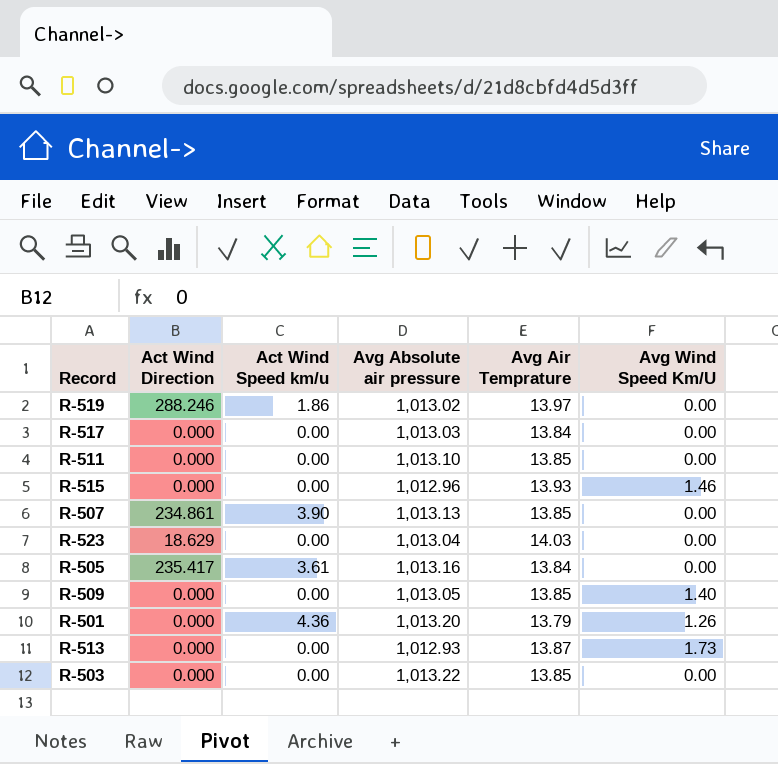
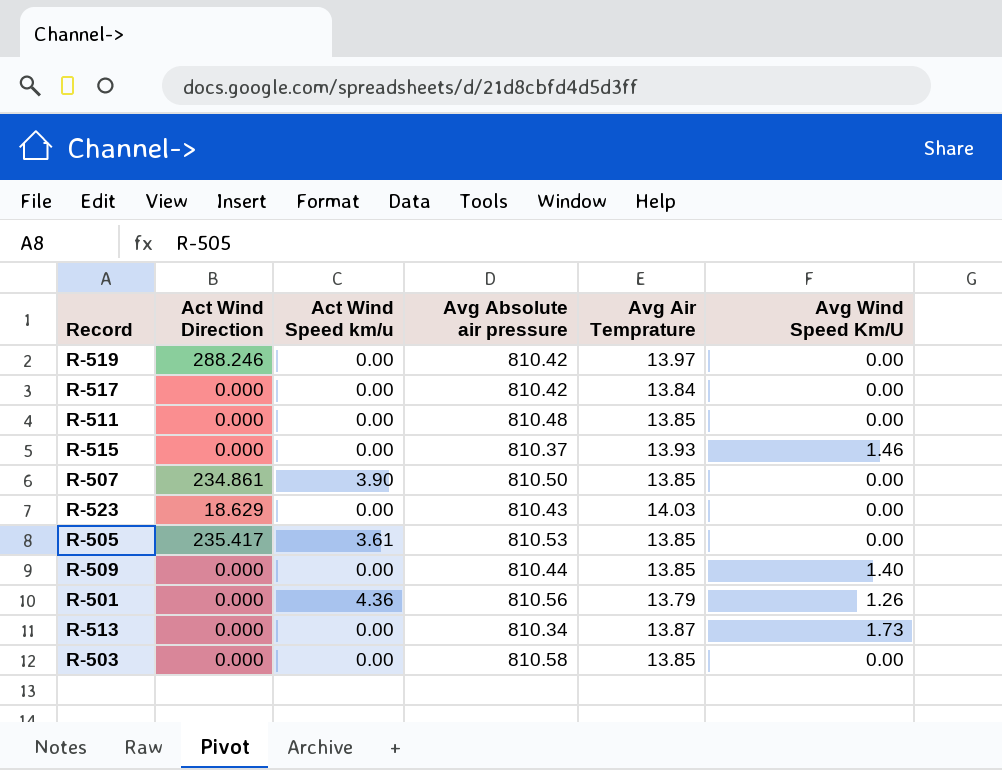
R-519 | Act Wind Speed km/u: 1.86 -> 0.00
R-519 | Avg Absolute air pressure: 1,013.02 -> 810.42
R-517 | Avg Absolute air pressure: 1,013.03 -> 810.42
R-511 | Avg Absolute air pressure: 1,013.10 -> 810.48
R-515 | Avg Absolute air pressure: 1,012.96 -> 810.37
R-507 | Avg Absolute air pressure: 1,013.13 -> 810.50
R-523 | Avg Absolute air pressure: 1,013.04 -> 810.43
R-505 | Avg Absolute air pressure: 1,013.16 -> 810.53
R-505 | Avg Air Temprature: 13.84 -> 13.85
R-509 | Avg Absolute air pressure: 1,013.05 -> 810.44
R-501 | Avg Absolute air pressure: 1,013.20 -> 810.56
R-513 | Avg Absolute air pressure: 1,012.93 -> 810.34
R-503 | Avg Absolute air pressure: 1,013.22 -> 810.58

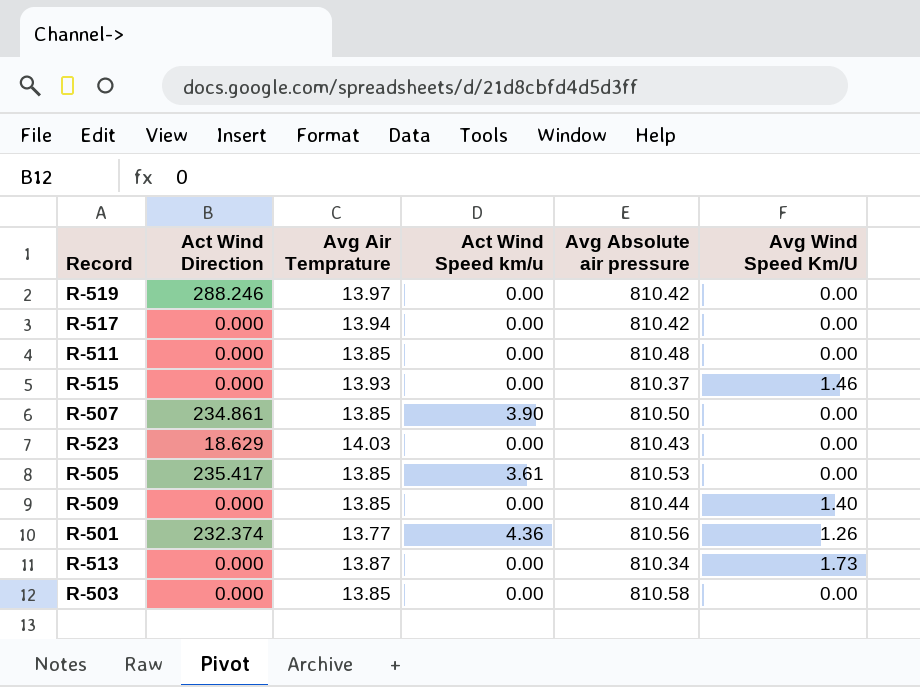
column Avg Air Temprature | position: 5 -> 3
R-517 | Avg Air Temprature: 13.84 -> 13.94
R-501 | Act Wind Direction: 0.000 -> 232.374
R-501 | Avg Air Temprature: 13.79 -> 13.77

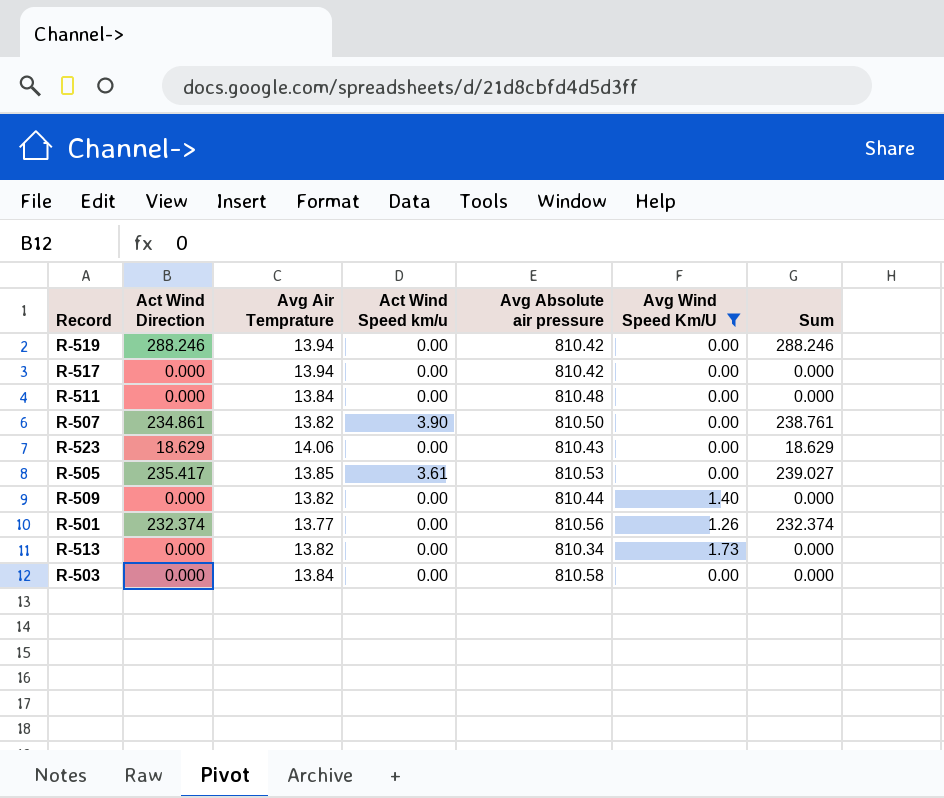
filter: none -> Avg Wind Speed Km/U != 1.46
column Sum | formula: none -> [Act Wind Direction] + [Act Wind Speed km/u]
R-519 | Avg Air Temprature: 13.97 -> 13.94
R-511 | Avg Air Temprature: 13.85 -> 13.84
R-507 | Avg Air Temprature: 13.85 -> 13.82
R-523 | Avg Air Temprature: 14.03 -> 14.06
R-509 | Avg Air Temprature: 13.85 -> 13.82
R-501 | Act Wind Speed km/u: 4.36 -> 0.00
R-513 | Avg Air Temprature: 13.87 -> 13.82
R-503 | Avg Air Temprature: 13.85 -> 13.84

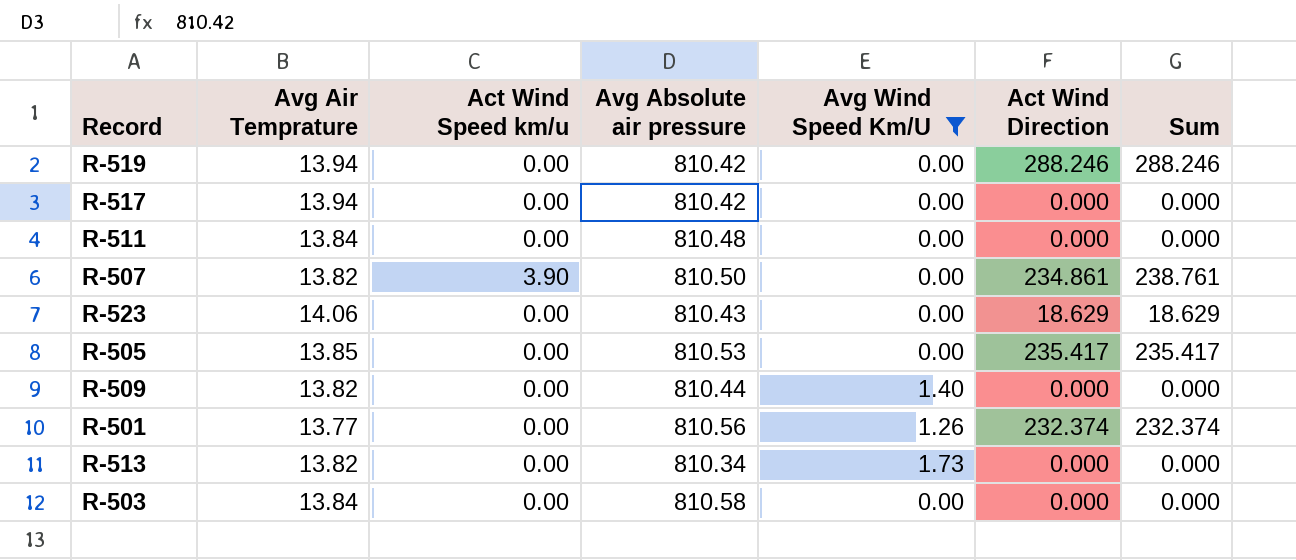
column Act Wind Direction | position: 2 -> 6
R-505 | Act Wind Speed km/u: 3.61 -> 0.00
R-505 | Sum: 239.027 -> 235.417

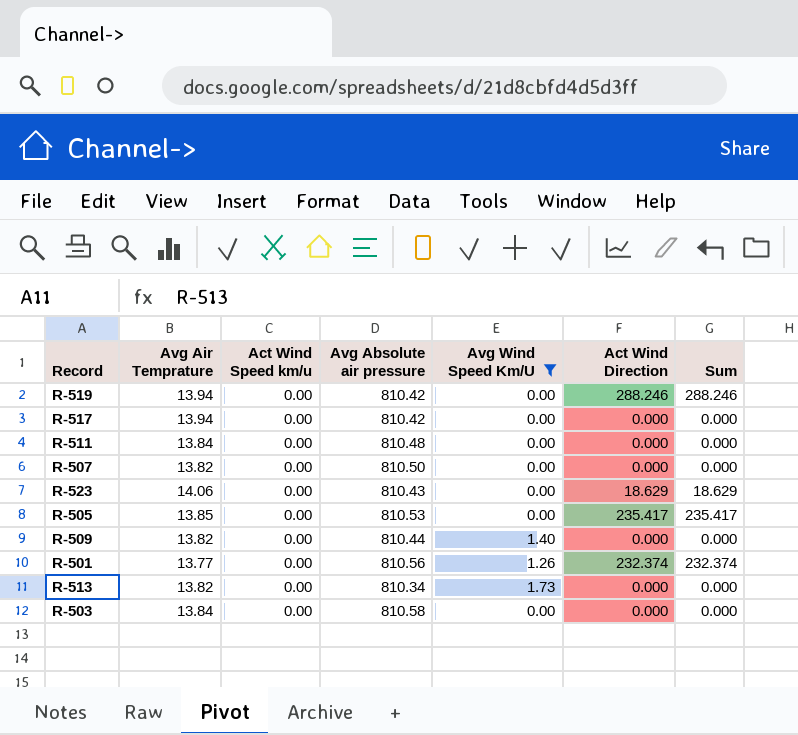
R-507 | Act Wind Speed km/u: 3.90 -> 0.00
R-507 | Act Wind Direction: 234.861 -> 0.000
R-507 | Sum: 238.761 -> 0.000

